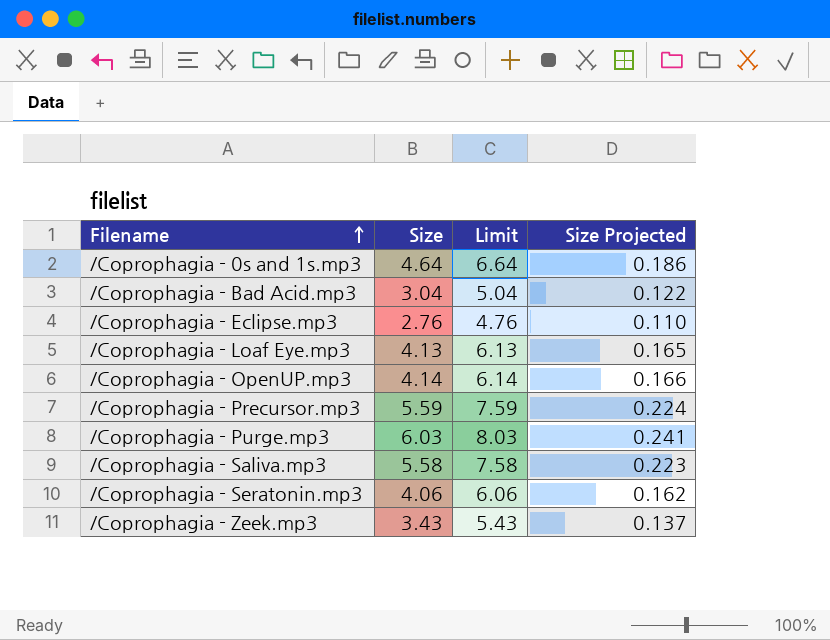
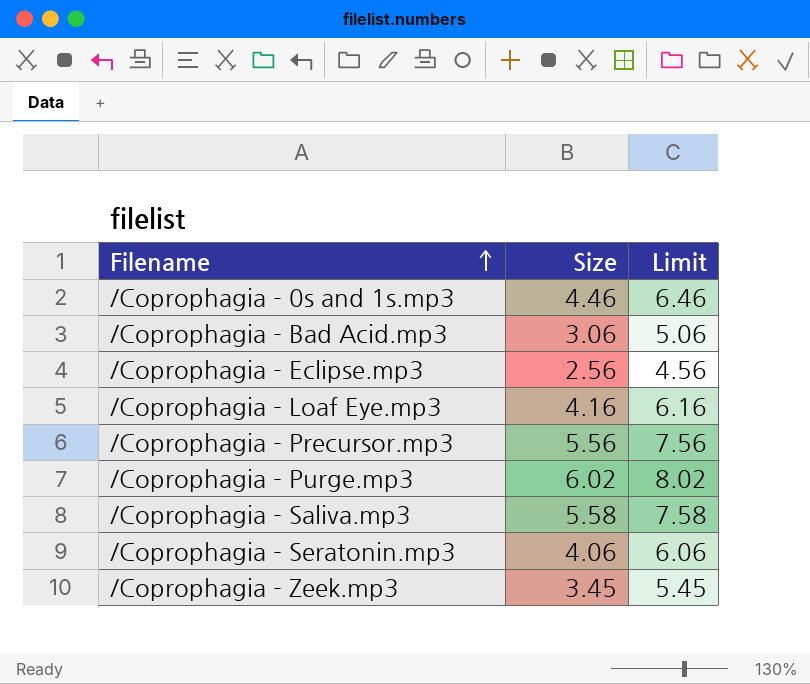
column Size Projected | formula: [Size] * 0.04 -> none
row /Coprophagia - OpenUP.mp3: 4.14 | 6.14 | 0.166 -> none
/Coprophagia - 0s and 1s.mp3 | Size: 4.64 -> 4.46
/Coprophagia - 0s and 1s.mp3 | Limit: 6.64 -> 6.46
/Coprophagia - Bad Acid.mp3 | Size: 3.04 -> 3.06
/Coprophagia - Bad Acid.mp3 | Limit: 5.04 -> 5.06
/Coprophagia - Eclipse.mp3 | Size: 2.76 -> 2.56
/Coprophagia - Eclipse.mp3 | Limit: 4.76 -> 4.56
/Coprophagia - Loaf Eye.mp3 | Size: 4.13 -> 4.16
/Coprophagia - Loaf Eye.mp3 | Limit: 6.13 -> 6.16
/Coprophagia - Precursor.mp3 | Size: 5.59 -> 5.56
/Coprophagia - Precursor.mp3 | Limit: 7.59 -> 7.56
/Coprophagia - Purge.mp3 | Size: 6.03 -> 6.02
/Coprophagia - Purge.mp3 | Limit: 8.03 -> 8.02
/Coprophagia - Zeek.mp3 | Size: 3.43 -> 3.45
/Coprophagia - Zeek.mp3 | Limit: 5.43 -> 5.45

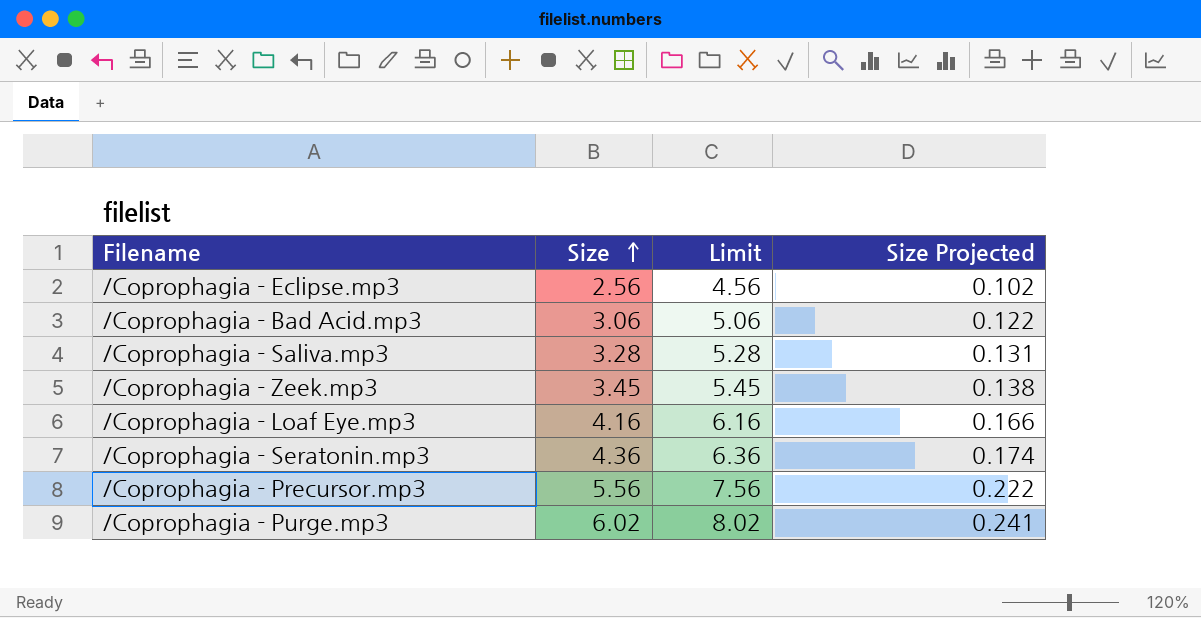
row order: Filename ascending -> Size ascending
column Size Projected | formula: none -> [Size] * 0.04
row /Coprophagia - 0s and 1s.mp3: 4.46 | 6.46 -> none
/Coprophagia - Saliva.mp3 | Size: 5.58 -> 3.28
/Coprophagia - Saliva.mp3 | Limit: 7.58 -> 5.28
/Coprophagia - Seratonin.mp3 | Size: 4.06 -> 4.36
/Coprophagia - Seratonin.mp3 | Limit: 6.06 -> 6.36

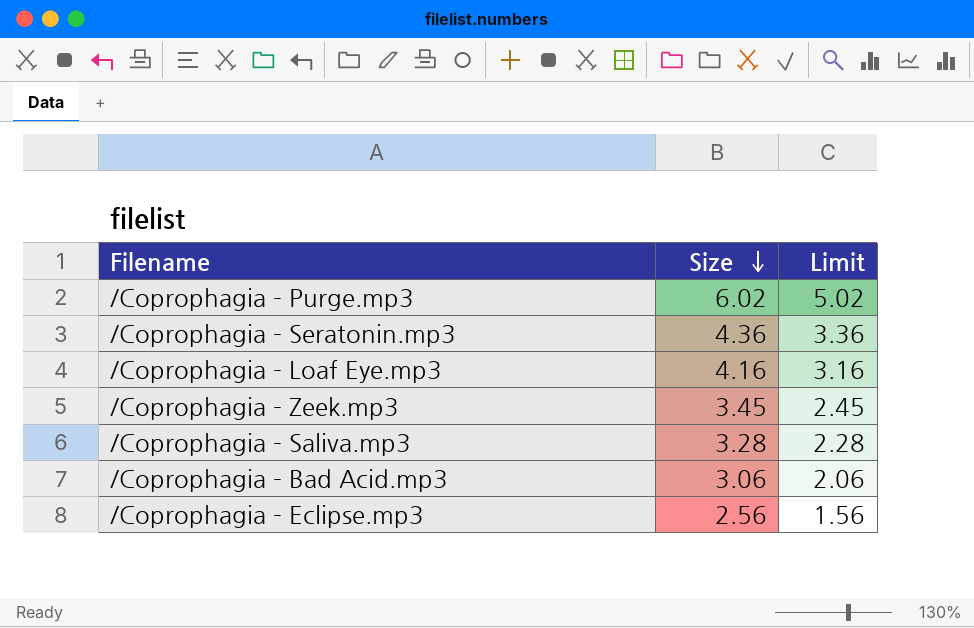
row order: Size ascending -> Size descending
column Size Projected | formula: [Size] * 0.04 -> none
column Limit | formula: [Size] + 2 -> [Size] - 1
row /Coprophagia - Precursor.mp3: 5.56 | 7.56 | 0.222 -> none

